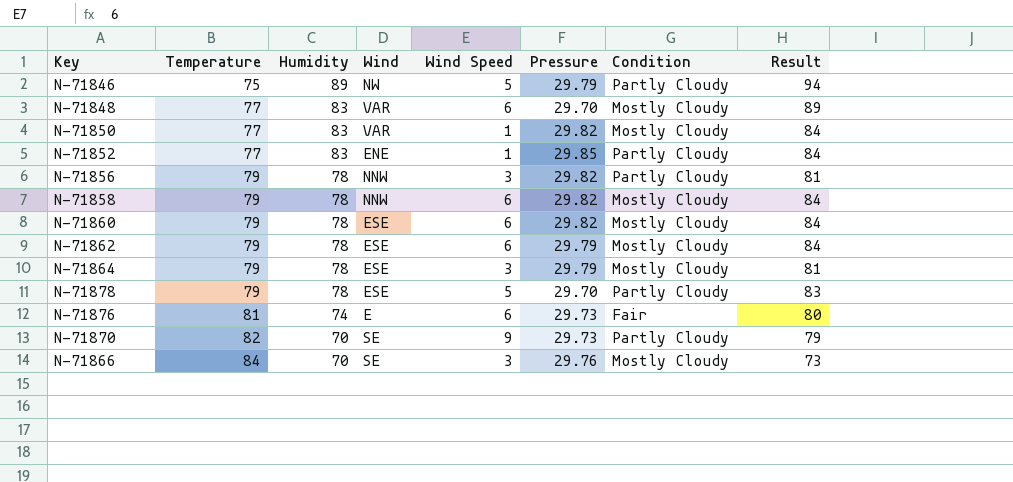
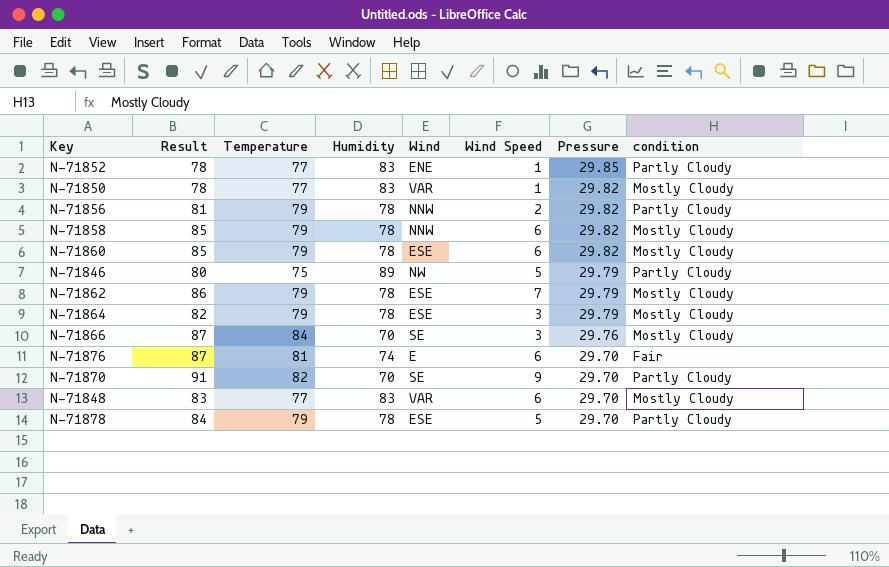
row order: Temperature ascending -> Pressure descending
column Result | formula: [Humidity] + [Wind Speed] -> [Temperature] + [Wind Speed]
column Result | position: 8 -> 2
column name: Condition -> condition
N-71856 | Wind Speed: 3 -> 2
N-71862 | Wind Speed: 6 -> 7
N-71876 | Pressure: 29.73 -> 29.70
N-71870 | Pressure: 29.73 -> 29.70

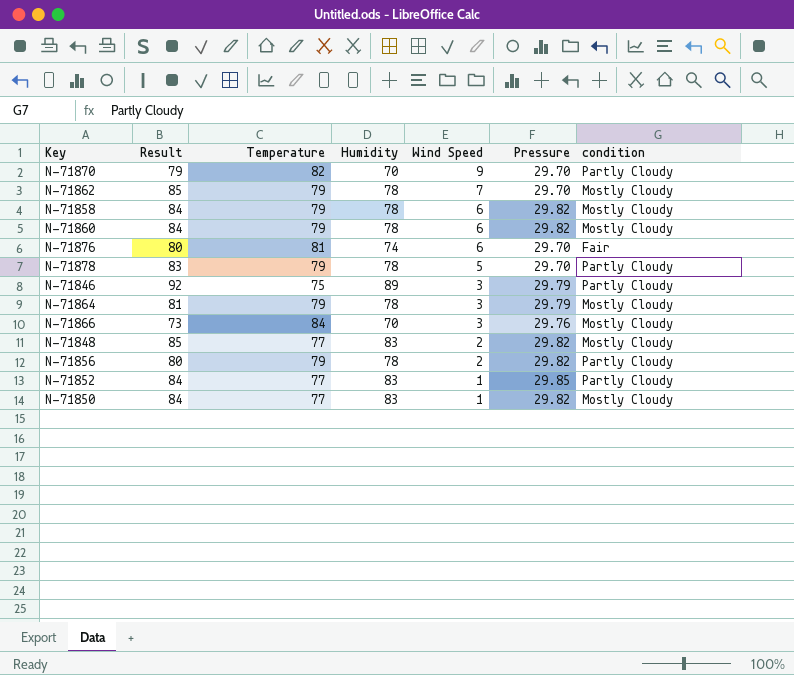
row order: Pressure descending -> Wind Speed descending
column Wind | position: 5 -> none
column Result | formula: [Temperature] + [Wind Speed] -> [Humidity] + [Wind Speed]
N-71862 | Pressure: 29.79 -> 29.70
N-71846 | Wind Speed: 5 -> 3
N-71848 | Wind Speed: 6 -> 2
N-71848 | Pressure: 29.70 -> 29.82

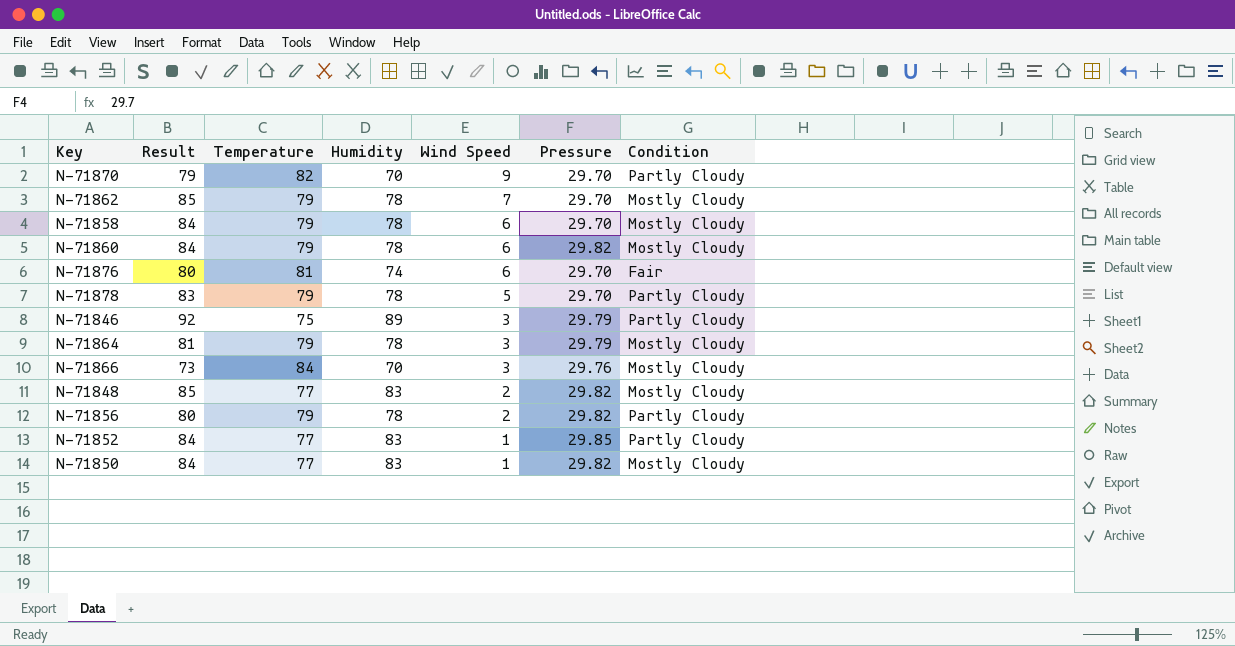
column name: condition -> Condition
N-71858 | Pressure: 29.82 -> 29.70

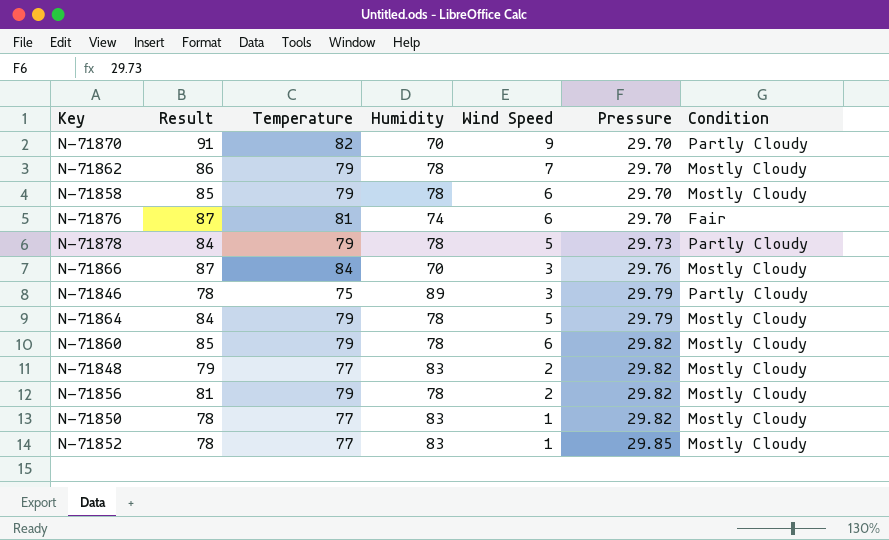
row order: Wind Speed descending -> Pressure ascending
column Result | formula: [Humidity] + [Wind Speed] -> [Temperature] + [Wind Speed]
N-71878 | Pressure: 29.70 -> 29.73
N-71864 | Wind Speed: 3 -> 5
N-71856 | Condition: Partly Cloudy -> Mostly Cloudy
N-71852 | Condition: Partly Cloudy -> Mostly Cloudy

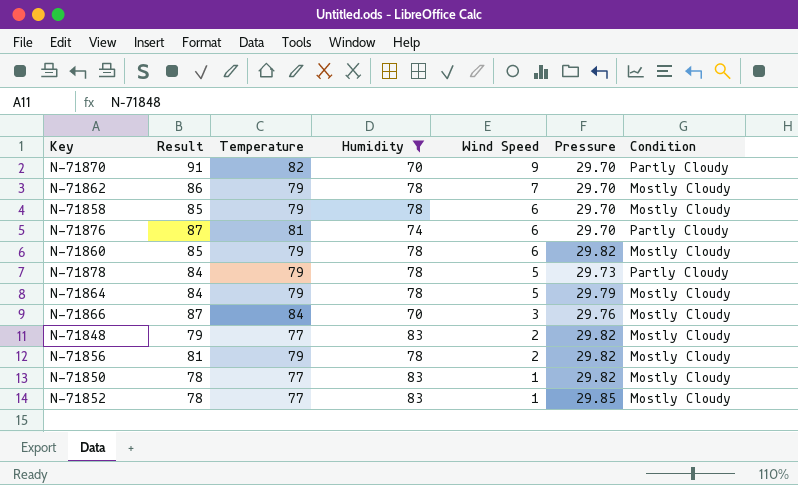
filter: none -> Humidity != 89
row order: Pressure ascending -> Wind Speed descending
N-71876 | Condition: Fair -> Partly Cloudy

